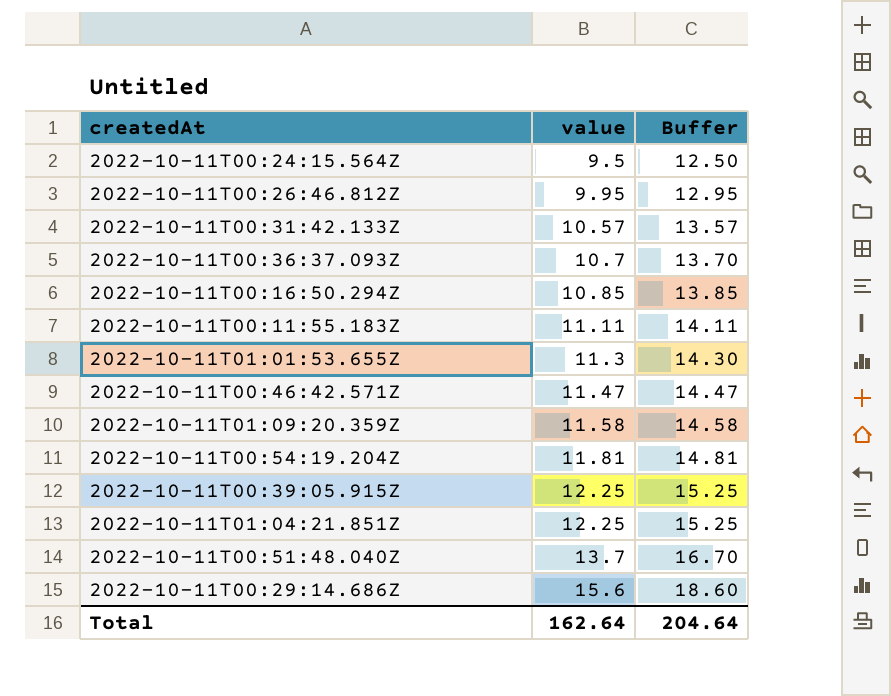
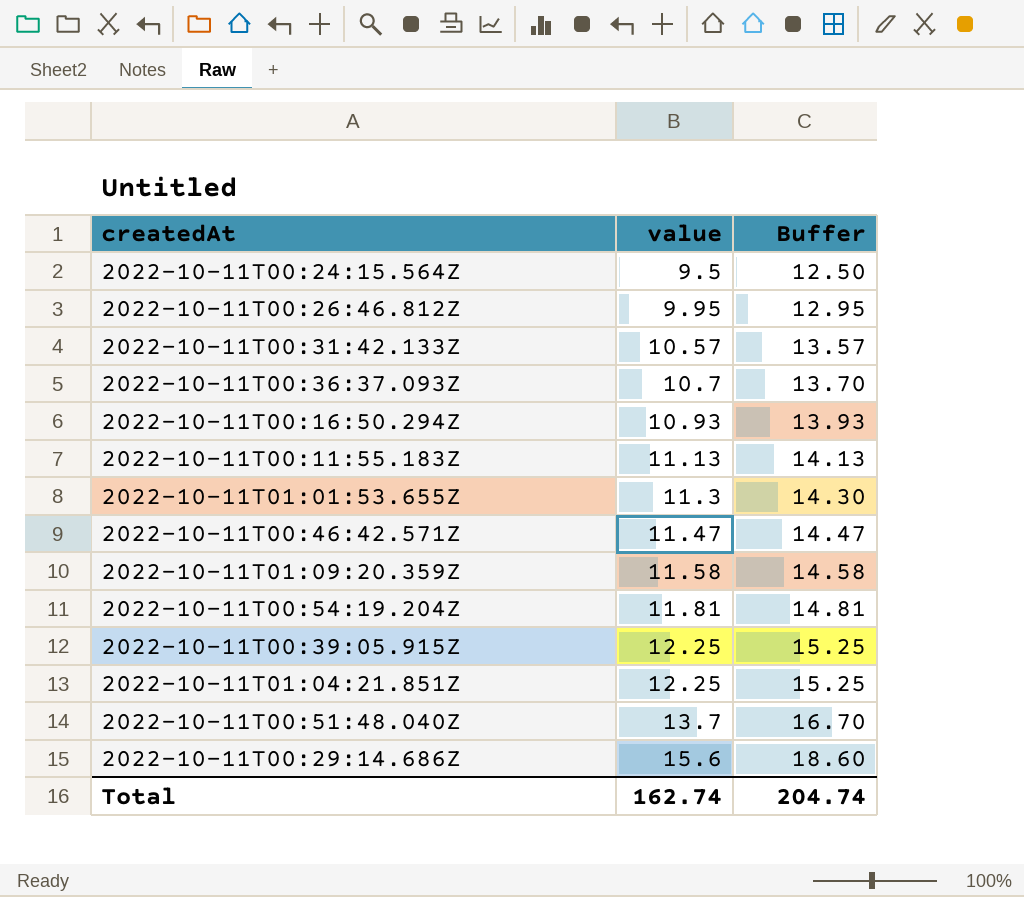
2022-10-11T00:16:50.294Z | value: 10.85 -> 10.93
2022-10-11T00:16:50.294Z | Buffer: 13.85 -> 13.93
2022-10-11T00:11:55.183Z | value: 11.11 -> 11.13
2022-10-11T00:11:55.183Z | Buffer: 14.11 -> 14.13
Total | value: 162.64 -> 162.74
Total | Buffer: 204.64 -> 204.74

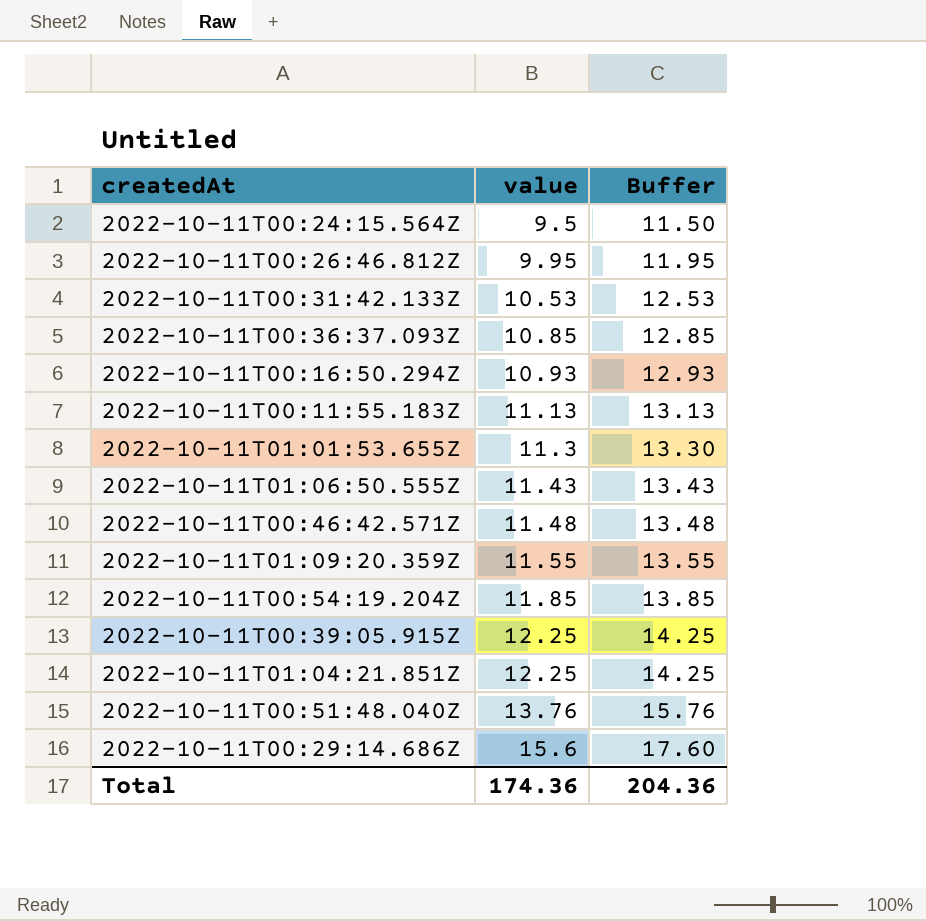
column Buffer | formula: [value] + 3 -> [value] + 2
2022-10-11T00:31:42.133Z | value: 10.57 -> 10.53
2022-10-11T00:36:37.093Z | value: 10.7 -> 10.85
row 2022-10-11T01:06:50.555Z: none -> 11.43 | 13.43
2022-10-11T00:46:42.571Z | value: 11.47 -> 11.48
2022-10-11T01:09:20.359Z | value: 11.58 -> 11.55
2022-10-11T00:54:19.204Z | value: 11.81 -> 11.85
2022-10-11T00:51:48.040Z | value: 13.7 -> 13.76
Total | value: 162.74 -> 174.36
Total | Buffer: 204.74 -> 204.36

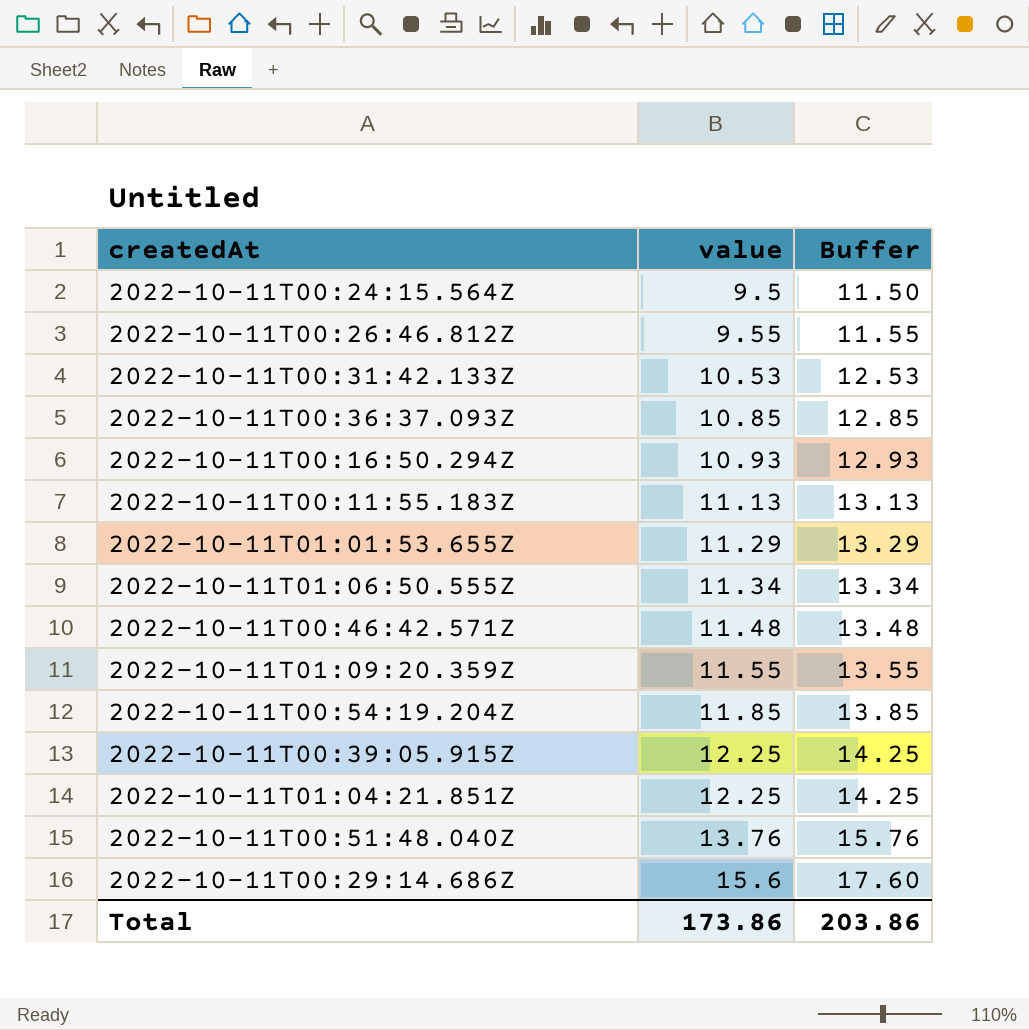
2022-10-11T00:26:46.812Z | value: 9.95 -> 9.55
2022-10-11T00:26:46.812Z | Buffer: 11.95 -> 11.55
2022-10-11T01:01:53.655Z | value: 11.3 -> 11.29
2022-10-11T01:01:53.655Z | Buffer: 13.30 -> 13.29
2022-10-11T01:06:50.555Z | value: 11.43 -> 11.34
2022-10-11T01:06:50.555Z | Buffer: 13.43 -> 13.34
Total | value: 174.36 -> 173.86
Total | Buffer: 204.36 -> 203.86

